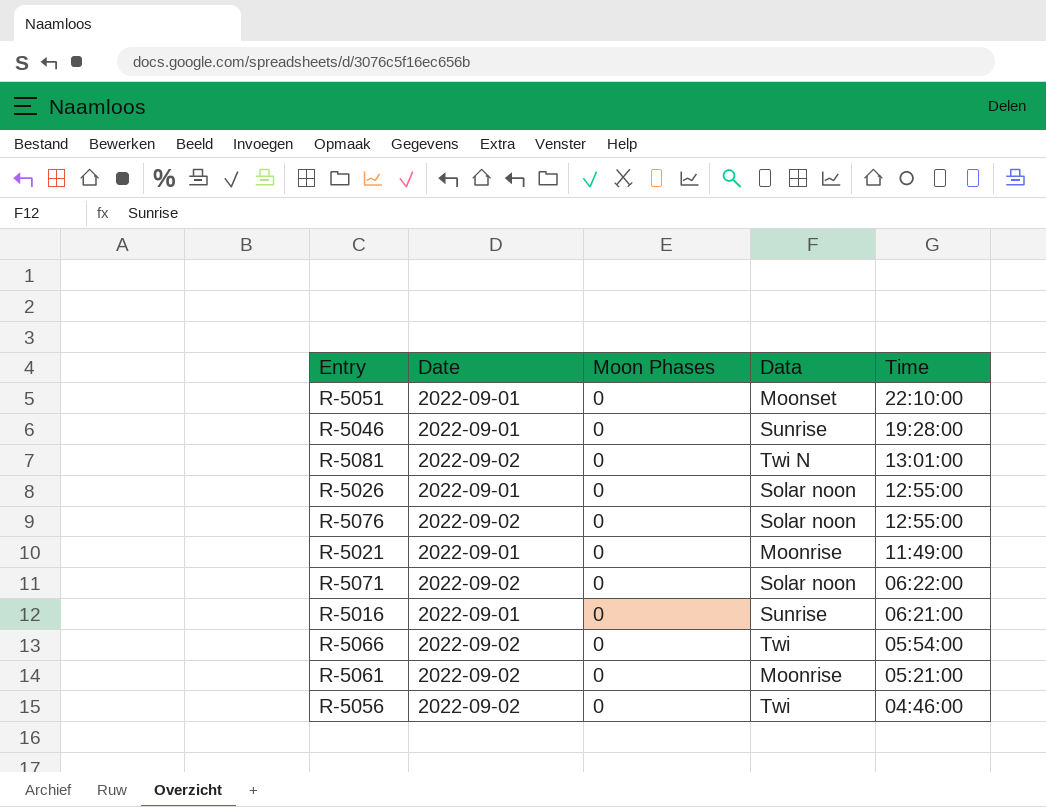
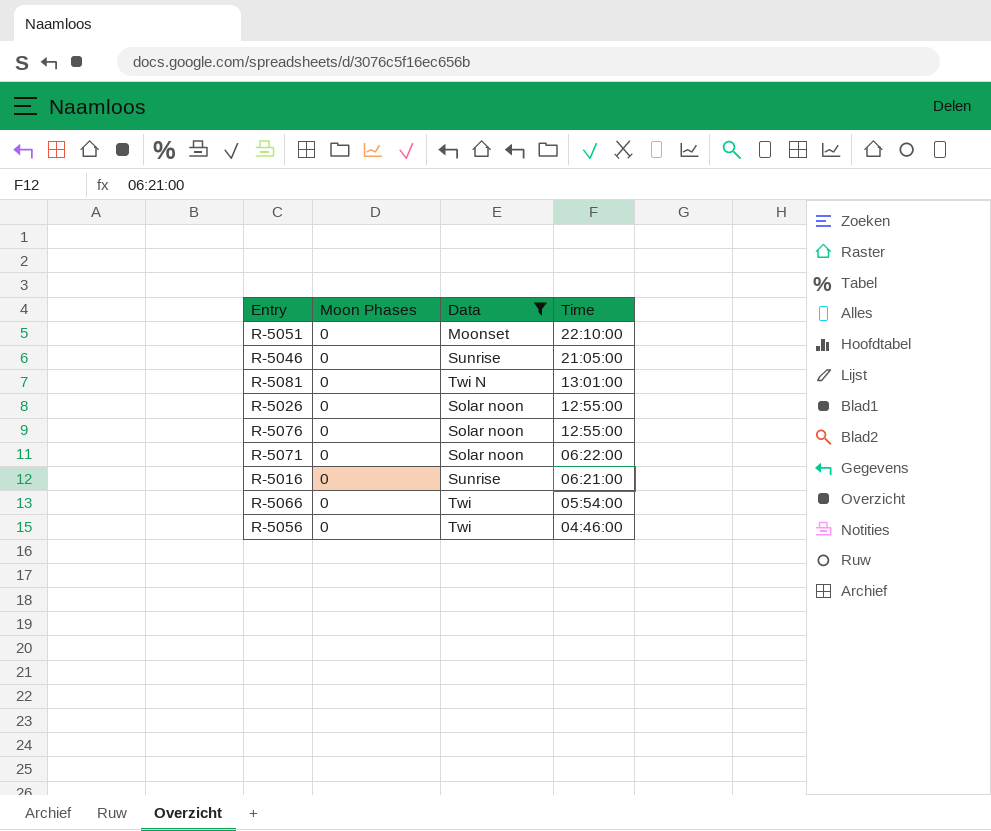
filter: none -> Data != Moonrise
column Date | position: 2 -> none
R-5046 | Time: 19:28:00 -> 21:05:00

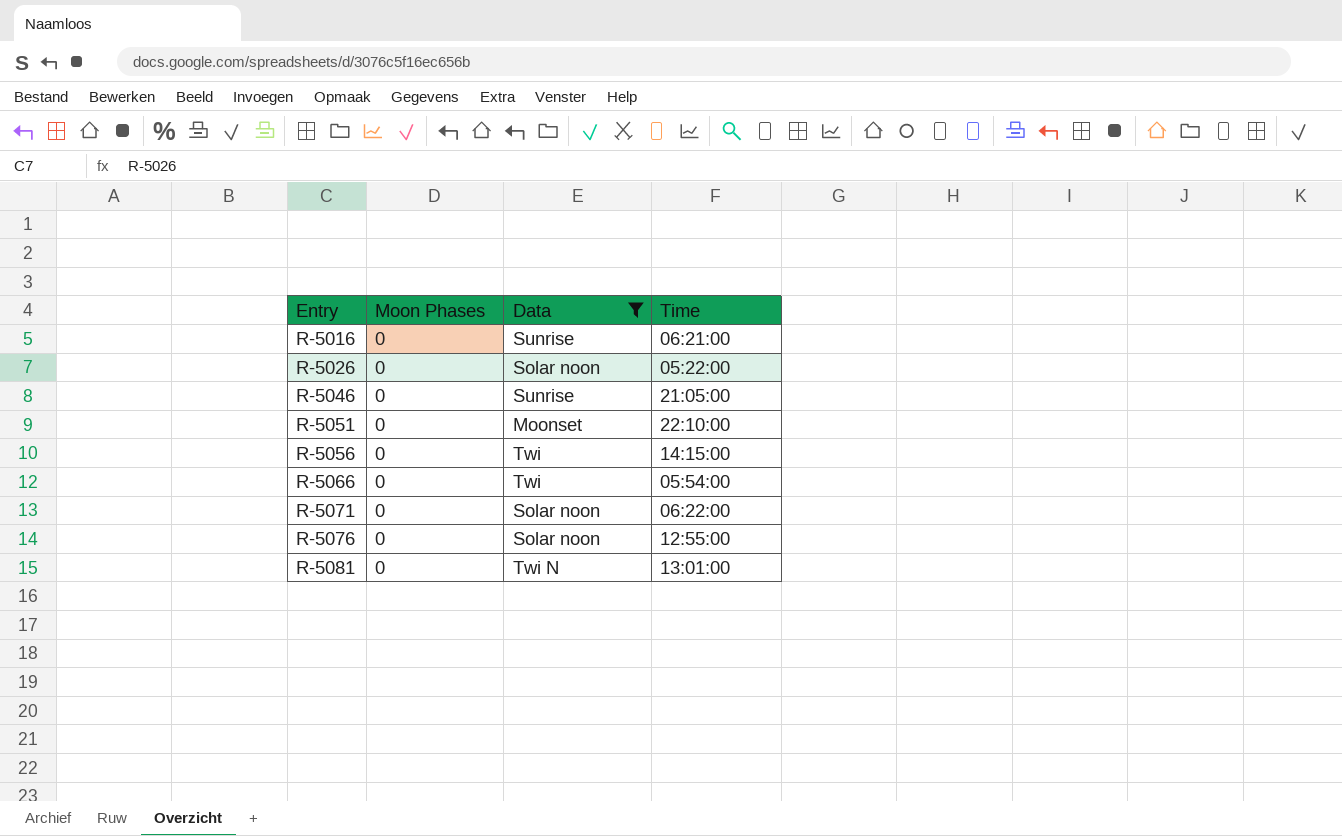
row order: Time descending -> Entry ascending
R-5026 | Time: 12:55:00 -> 05:22:00
R-5056 | Time: 04:46:00 -> 14:15:00

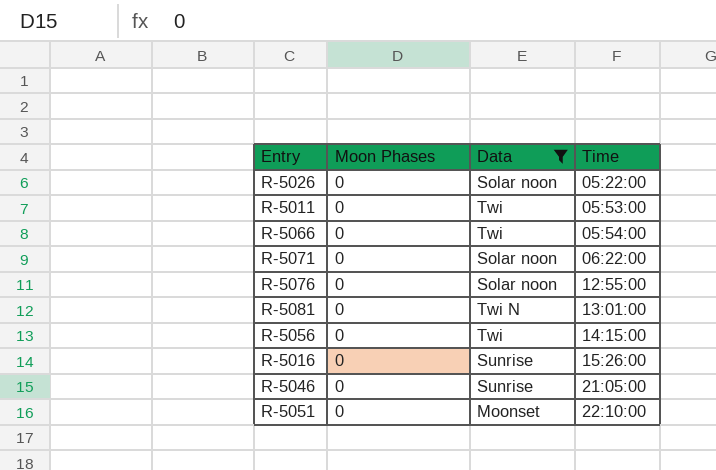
row order: Entry ascending -> Time ascending
row R-5011: none -> 0 | Twi | 05:53:00
R-5016 | Time: 06:21:00 -> 15:26:00

